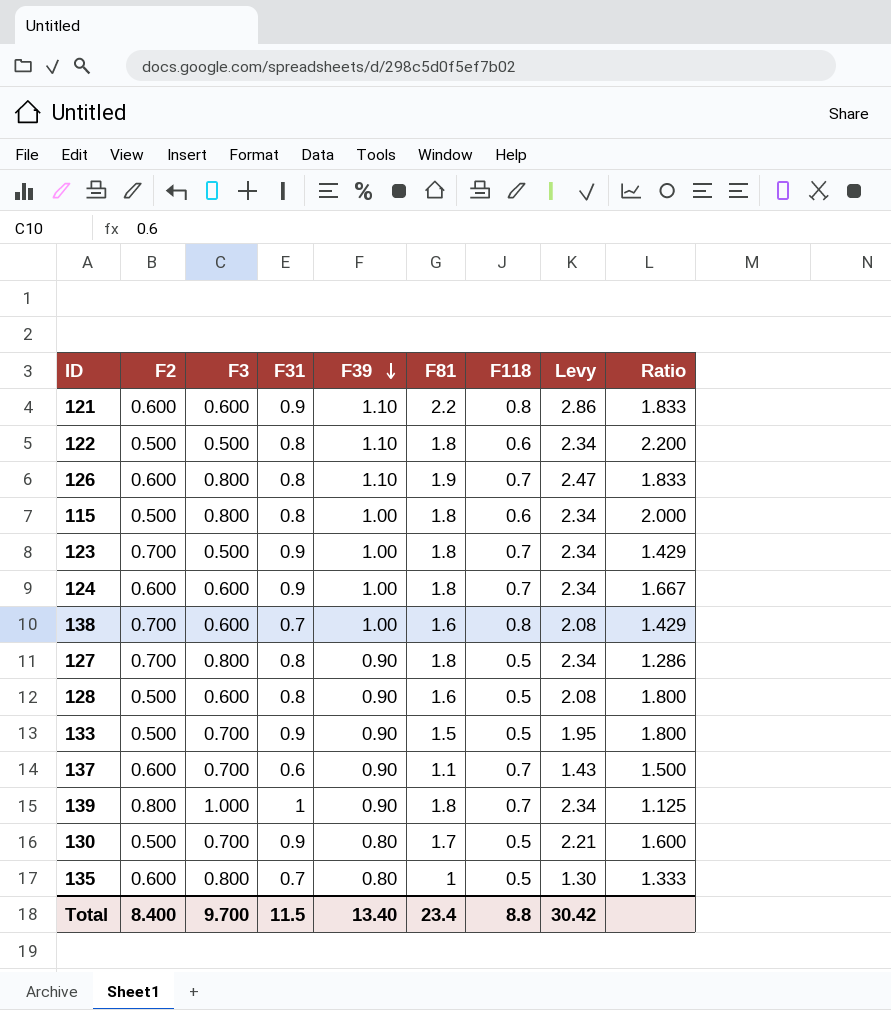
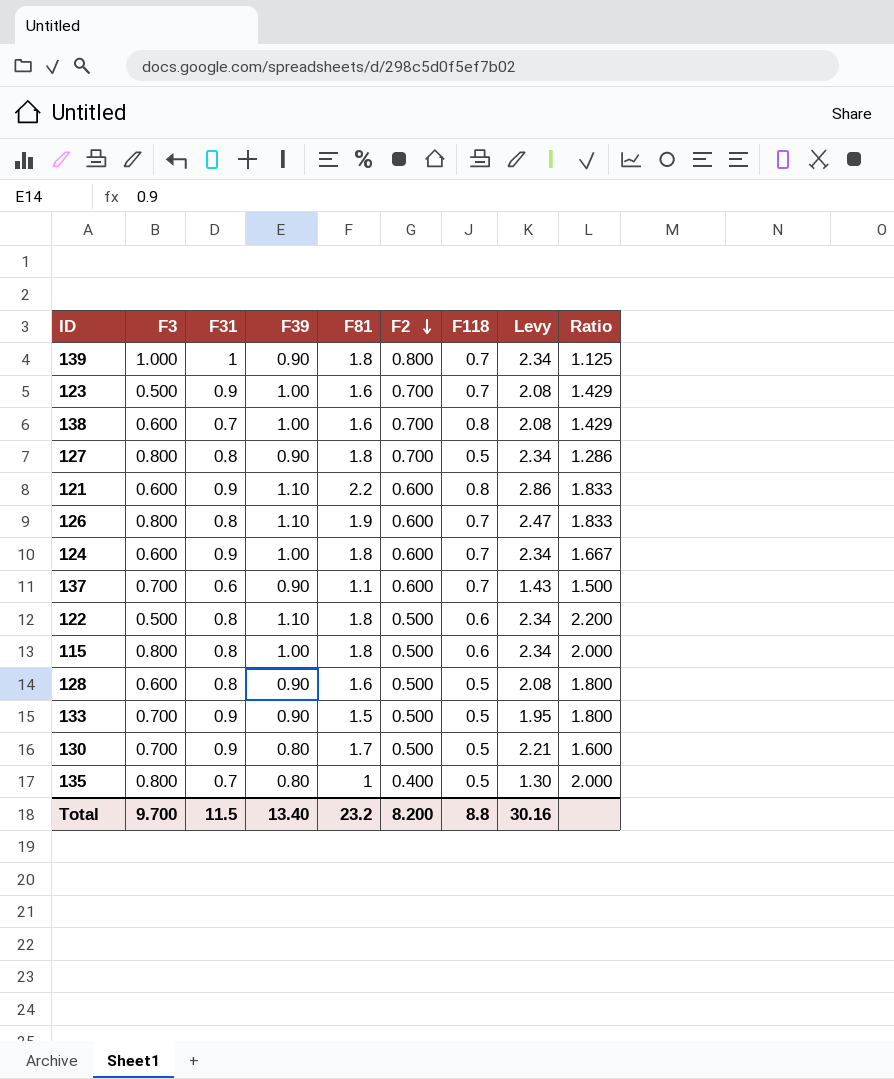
row order: F39 descending -> F2 descending
column F2 | position: 2 -> 6
123 | F81: 1.8 -> 1.6
123 | Levy: 2.34 -> 2.08
135 | F2: 0.600 -> 0.400
135 | Ratio: 1.333 -> 2.000
Total | F81: 23.4 -> 23.2
Total | F2: 8.400 -> 8.200
Total | Levy: 30.42 -> 30.16

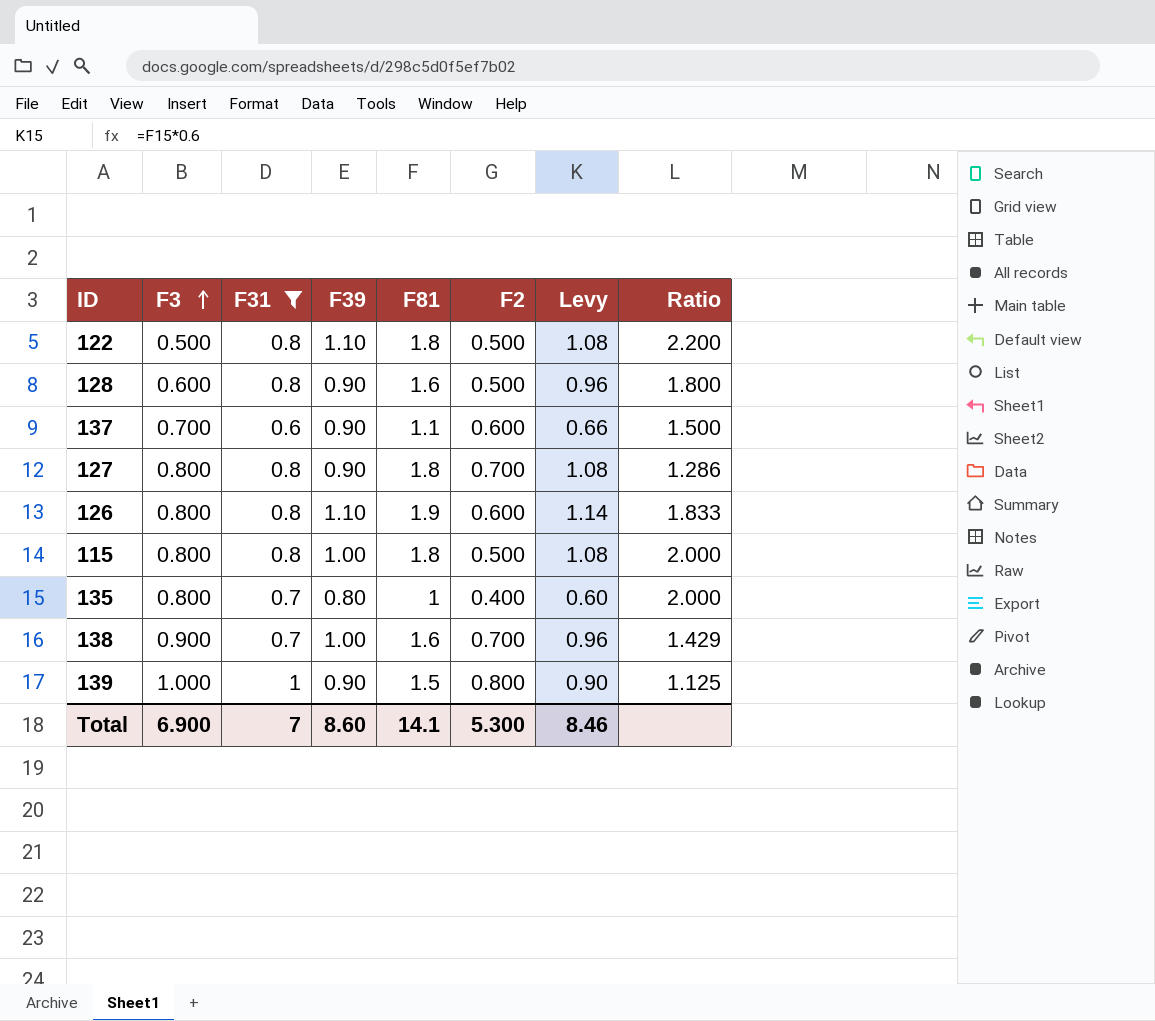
filter: none -> F31 != 0.9
row order: F2 descending -> F3 ascending
column F118 | position: 7 -> none
column Levy | formula: [F81] * 1.3 -> [F81] * 0.6
138 | F3: 0.600 -> 0.900
139 | F81: 1.8 -> 1.5
Total | F3: 9.700 -> 6.900
Total | F31: 11.5 -> 7
Total | F39: 13.40 -> 8.60
Total | F81: 23.2 -> 14.1
Total | F2: 8.200 -> 5.300
Total | Levy: 30.16 -> 8.46

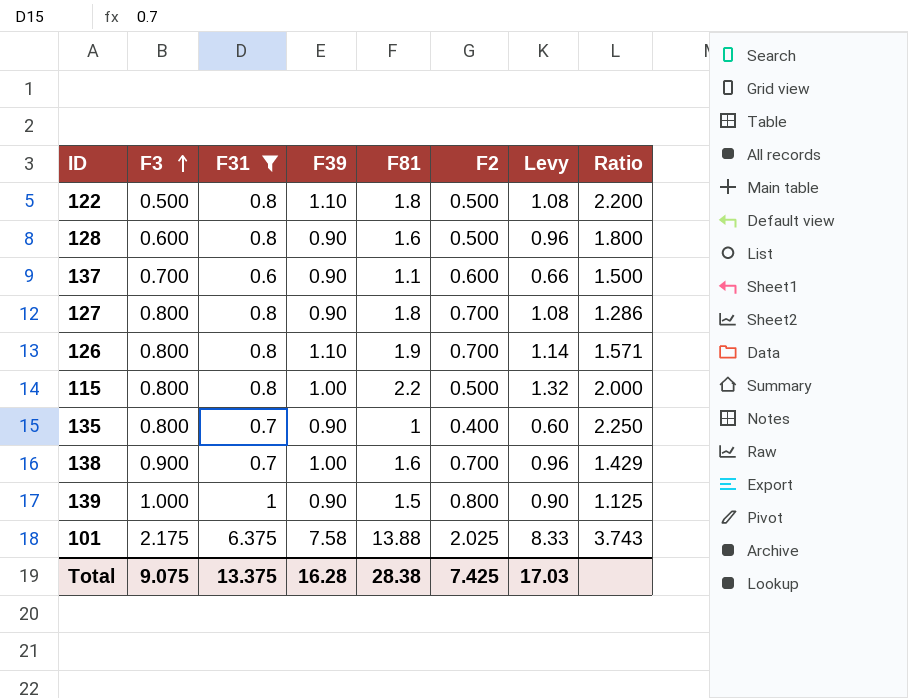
126 | F2: 0.600 -> 0.700
126 | Ratio: 1.833 -> 1.571
115 | F81: 1.8 -> 2.2
115 | Levy: 1.08 -> 1.32
135 | F39: 0.80 -> 0.90
135 | Ratio: 2.000 -> 2.250
row 101: none -> 2.175 | 6.375 | 7.58 | 13.88 | 2.025 | 8.33 | 3.743
Total | F3: 6.900 -> 9.075
Total | F31: 7 -> 13.375
Total | F39: 8.60 -> 16.28
Total | F81: 14.1 -> 28.38
Total | F2: 5.300 -> 7.425
Total | Levy: 8.46 -> 17.03

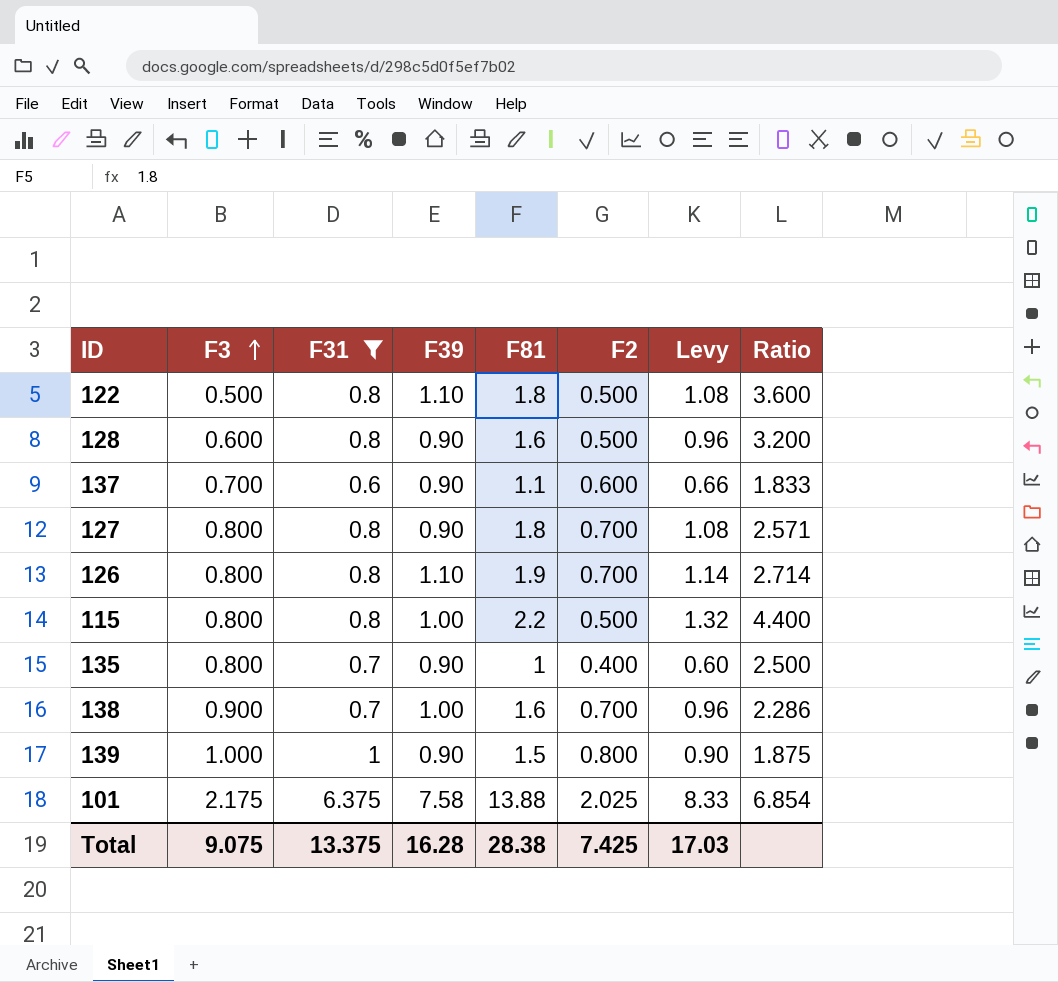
column Ratio | formula: [F39] / [F2] -> [F81] / [F2]

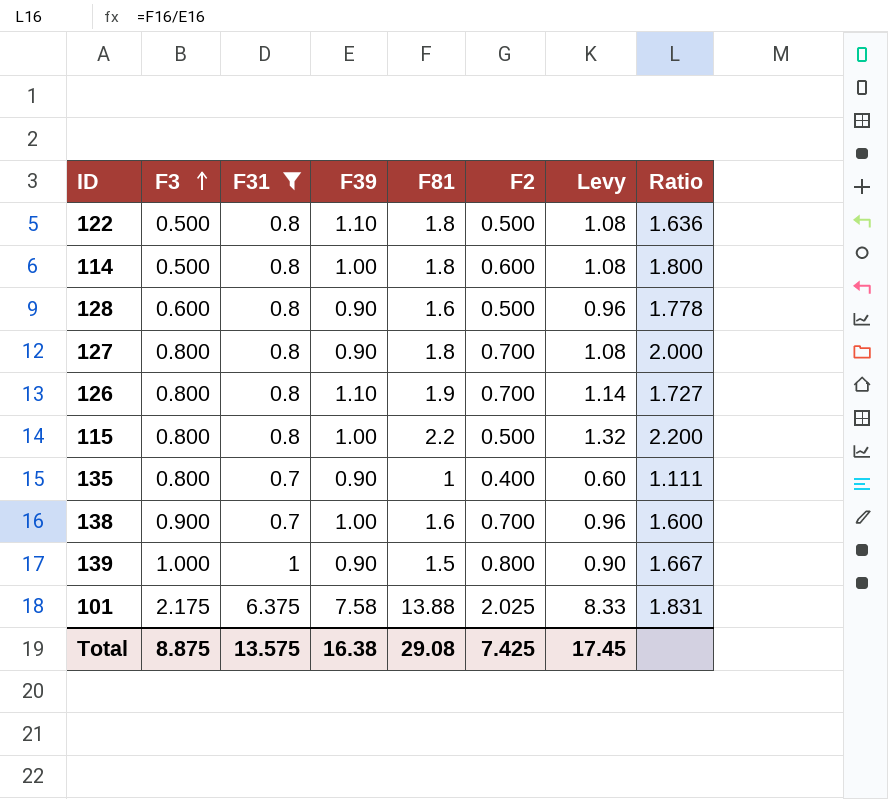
column Ratio | formula: [F81] / [F2] -> [F81] / [F39]
row 137: 0.700 | 0.6 | 0.90 | 1.1 | 0.600 | 0.66 | 1.833 -> none
row 114: none -> 0.500 | 0.8 | 1.00 | 1.8 | 0.600 | 1.08 | 1.800
Total | F3: 9.075 -> 8.875
Total | F31: 13.375 -> 13.575
Total | F39: 16.28 -> 16.38
Total | F81: 28.38 -> 29.08
Total | Levy: 17.03 -> 17.45

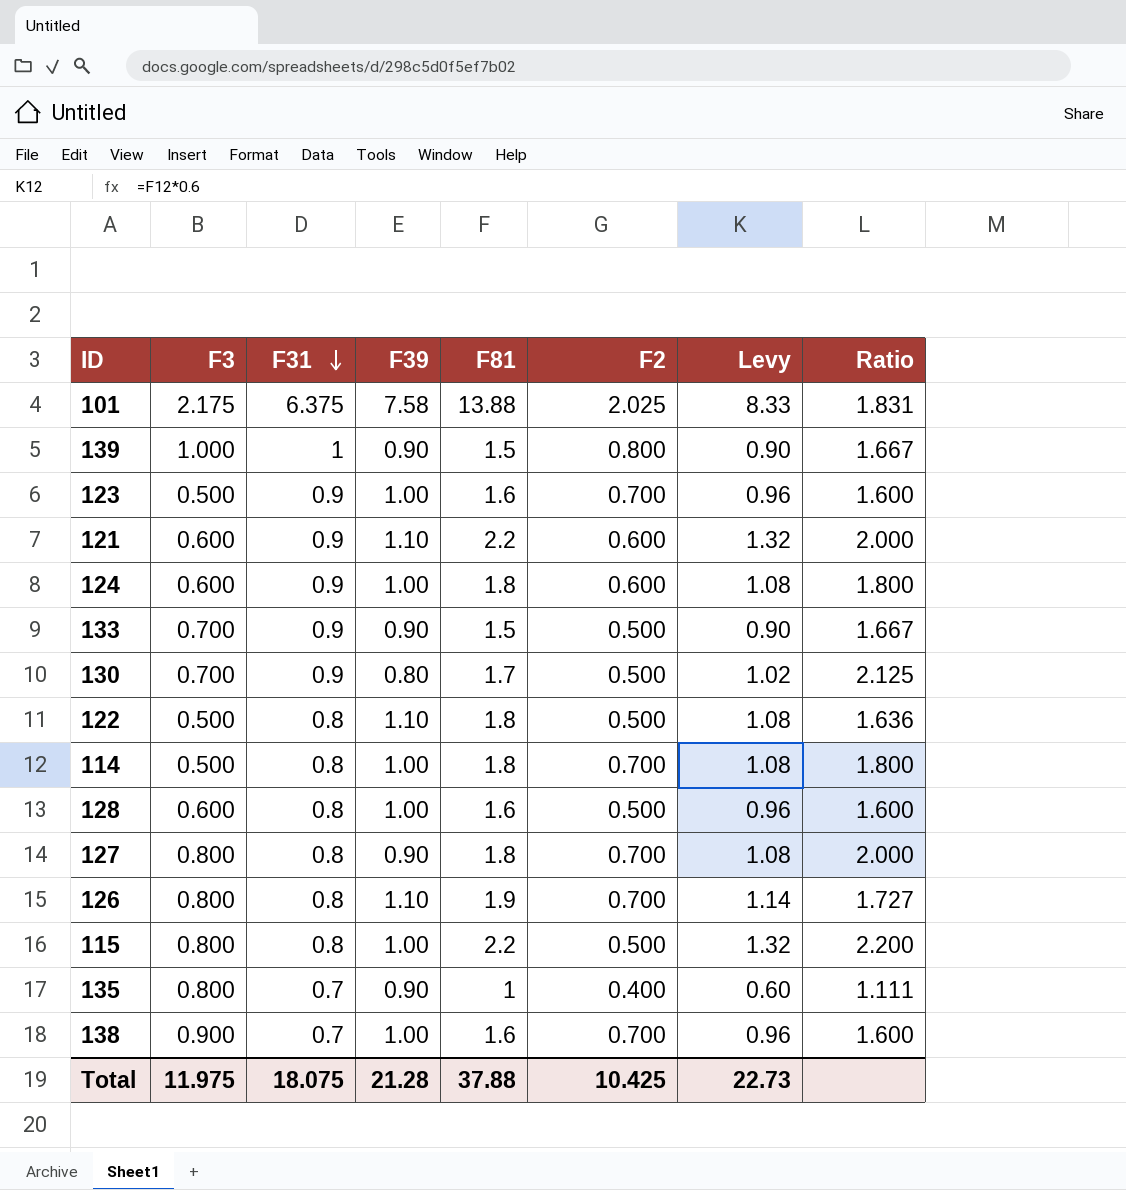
filter: F31 != 0.9 -> none
row order: F3 ascending -> F31 descending
114 | F2: 0.600 -> 0.700
128 | F39: 0.90 -> 1.00
128 | Ratio: 1.778 -> 1.600
Total | F3: 8.875 -> 11.975
Total | F31: 13.575 -> 18.075
Total | F39: 16.38 -> 21.28
Total | F81: 29.08 -> 37.88
Total | F2: 7.425 -> 10.425
Total | Levy: 17.45 -> 22.73

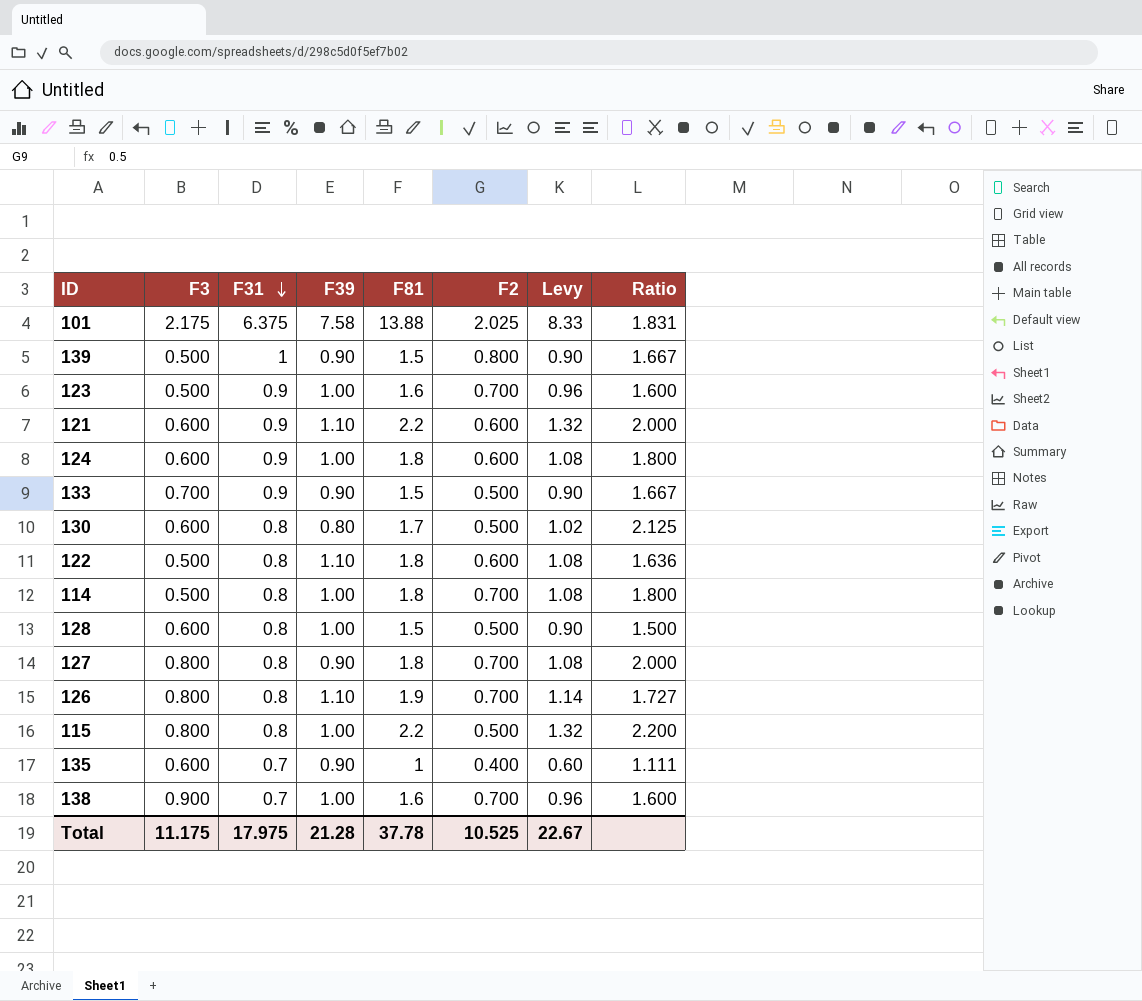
139 | F3: 1.000 -> 0.500
130 | F3: 0.700 -> 0.600
130 | F31: 0.9 -> 0.8
122 | F2: 0.500 -> 0.600
128 | F81: 1.6 -> 1.5
128 | Levy: 0.96 -> 0.90
128 | Ratio: 1.600 -> 1.500
135 | F3: 0.800 -> 0.600
Total | F3: 11.975 -> 11.175
Total | F31: 18.075 -> 17.975
Total | F81: 37.88 -> 37.78
Total | F2: 10.425 -> 10.525
Total | Levy: 22.73 -> 22.67

